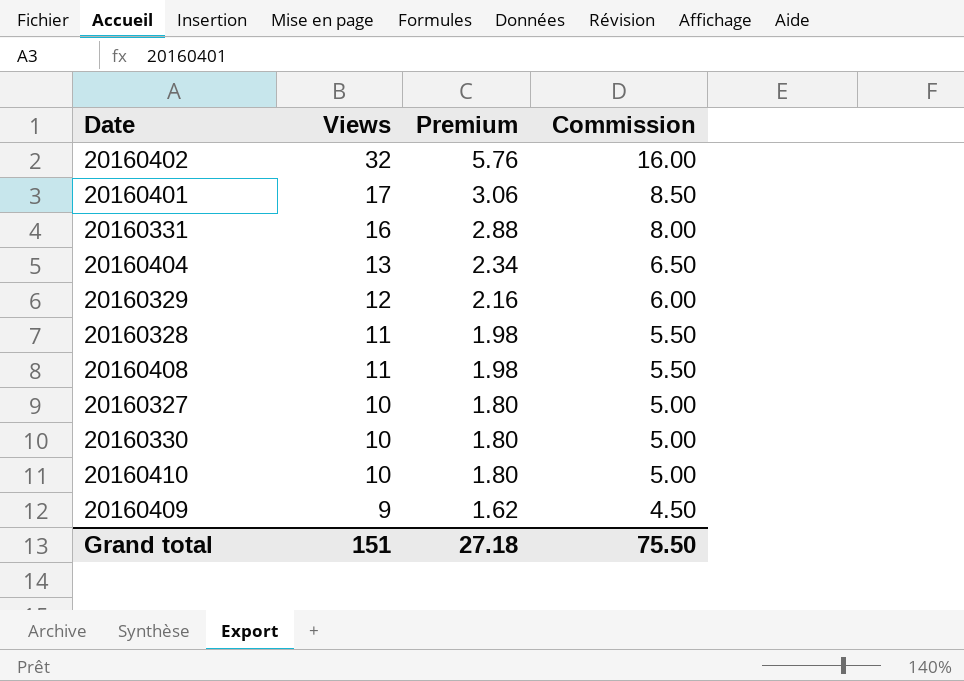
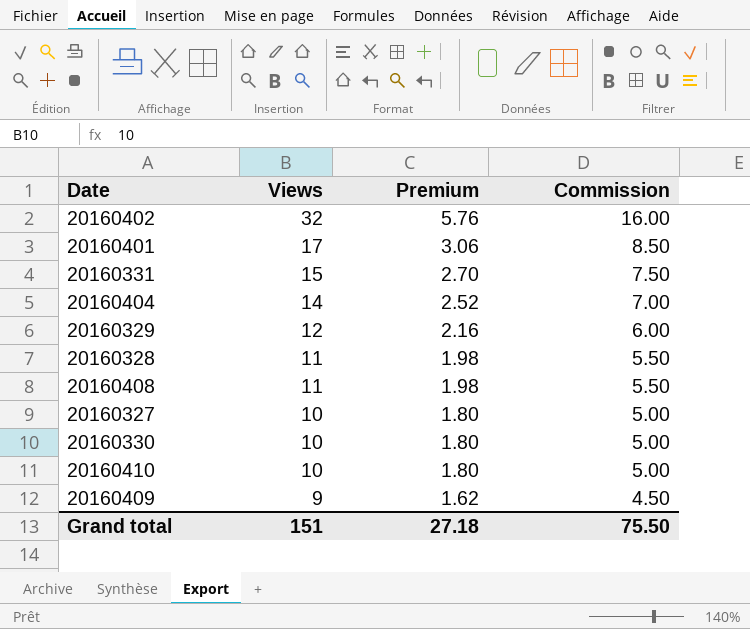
20160331 | Views: 16 -> 15
20160331 | Premium: 2.88 -> 2.70
20160331 | Commission: 8.00 -> 7.50
20160404 | Views: 13 -> 14
20160404 | Premium: 2.34 -> 2.52
20160404 | Commission: 6.50 -> 7.00

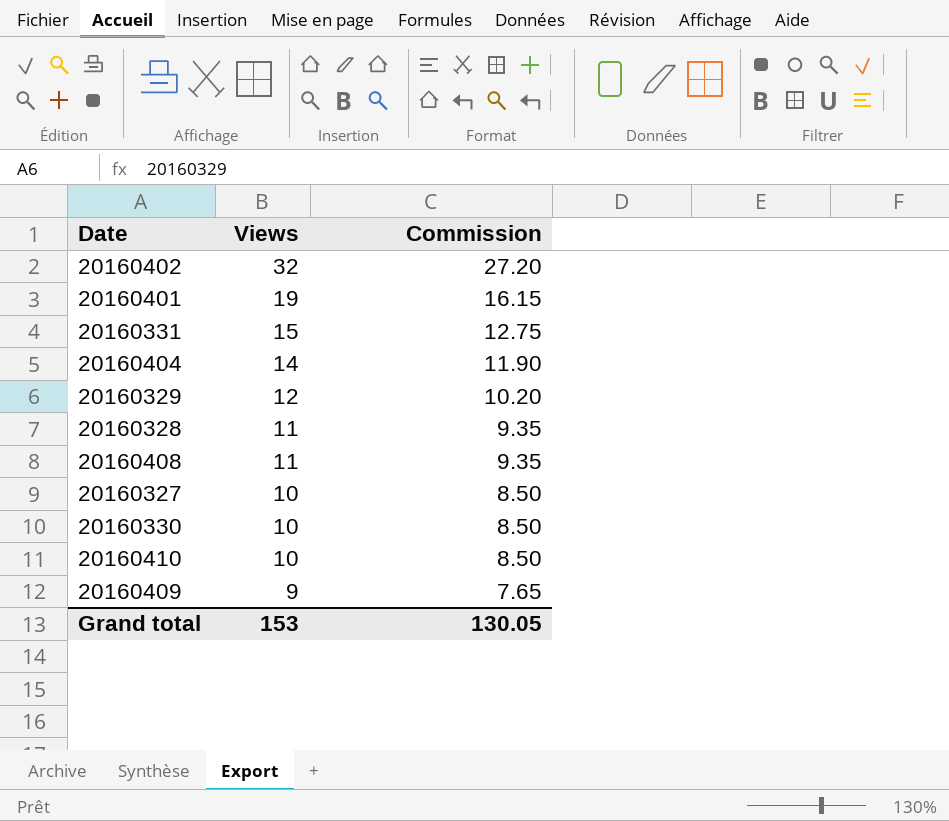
column Premium | formula: [Views] * 0.18 -> none
column Commission | formula: [Views] * 0.5 -> [Views] * 0.85
20160401 | Views: 17 -> 19
Grand total | Views: 151 -> 153
Grand total | Commission: 75.50 -> 130.05

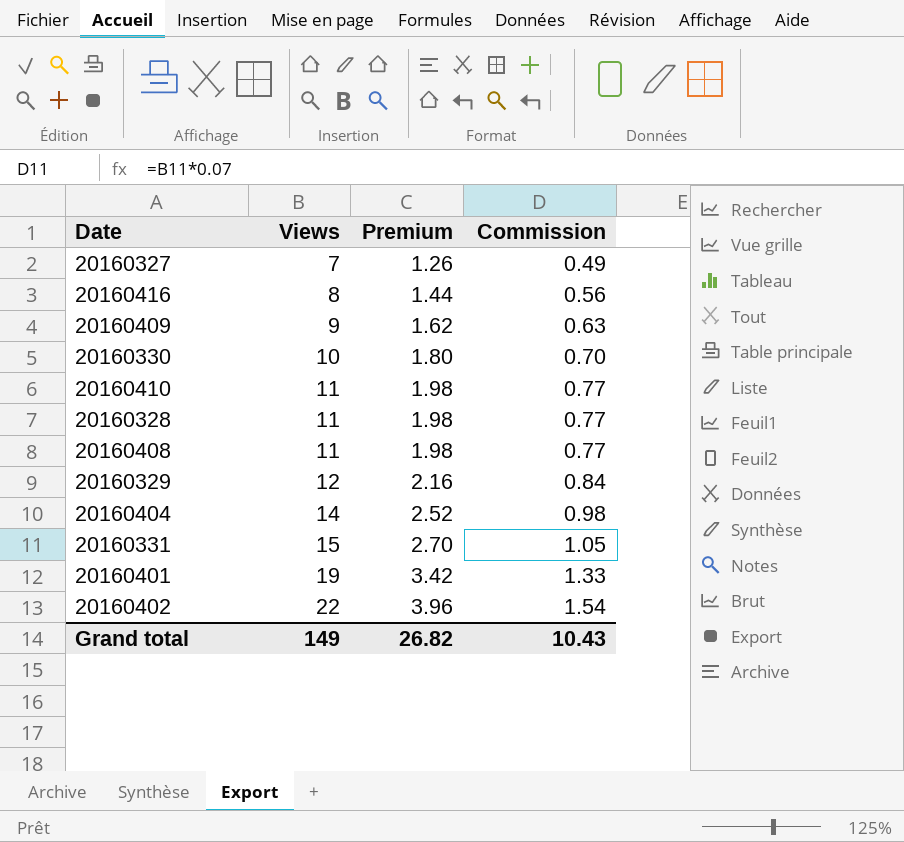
row order: Views descending -> Views ascending
column Premium | formula: none -> [Views] * 0.18
column Commission | formula: [Views] * 0.85 -> [Views] * 0.07
20160327 | Views: 10 -> 7
row 20160416: none -> 8 | 1.44 | 0.56
20160410 | Views: 10 -> 11
20160402 | Views: 32 -> 22
Grand total | Views: 153 -> 149
Grand total | Commission: 130.05 -> 10.43

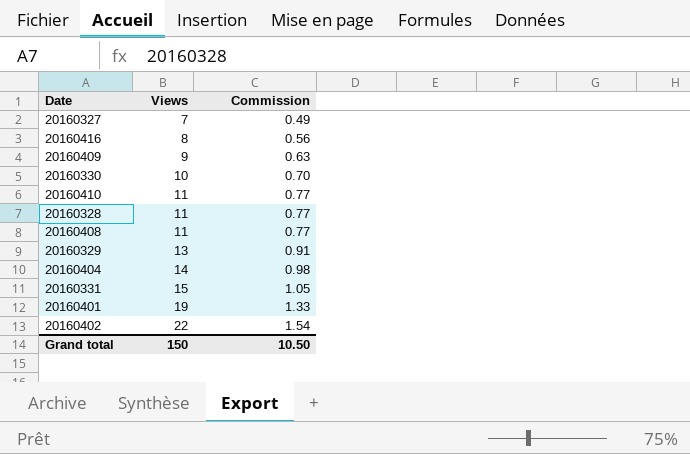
column Premium | formula: [Views] * 0.18 -> none
20160329 | Views: 12 -> 13
20160329 | Commission: 0.84 -> 0.91
Grand total | Views: 149 -> 150
Grand total | Commission: 10.43 -> 10.50

